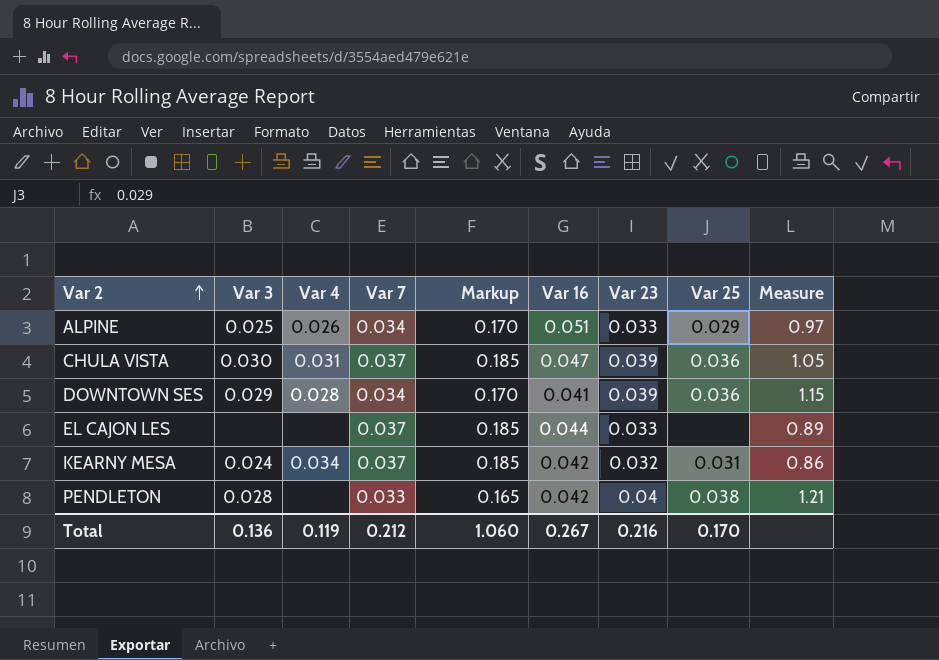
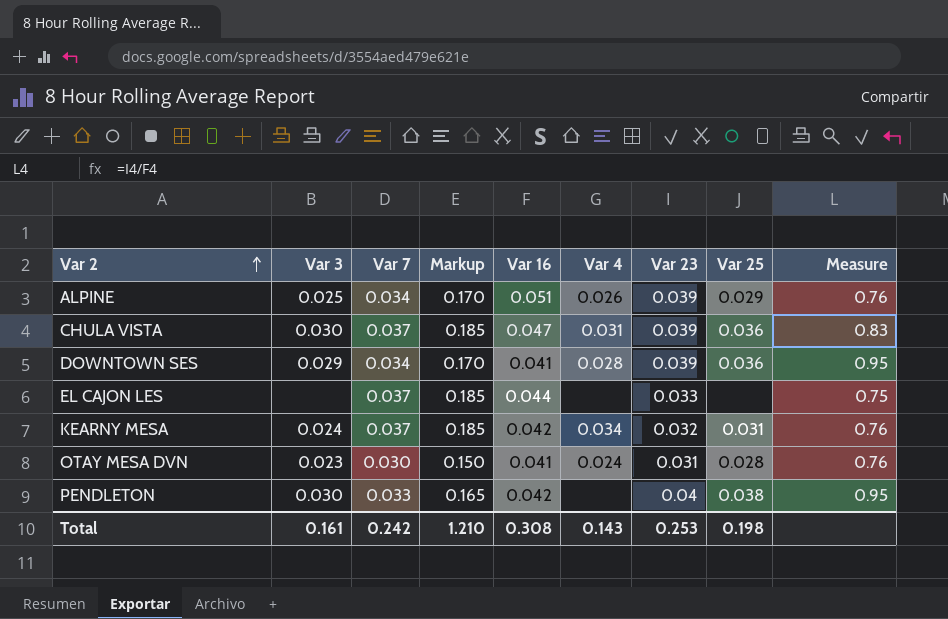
column Var 4 | position: 3 -> 6
column Measure | formula: [Var 23] / [Var 7] -> [Var 23] / [Var 16]
ALPINE | Var 23: 0.033 -> 0.039
row OTAY MESA DVN: none -> 0.023 | 0.030 | 0.150 | 0.041 | 0.024 | 0.031 | 0.028 | 0.76
PENDLETON | Var 3: 0.028 -> 0.030
Total | Var 3: 0.136 -> 0.161
Total | Var 7: 0.212 -> 0.242
Total | Markup: 1.060 -> 1.210
Total | Var 16: 0.267 -> 0.308
Total | Var 4: 0.119 -> 0.143
Total | Var 23: 0.216 -> 0.253
Total | Var 25: 0.170 -> 0.198

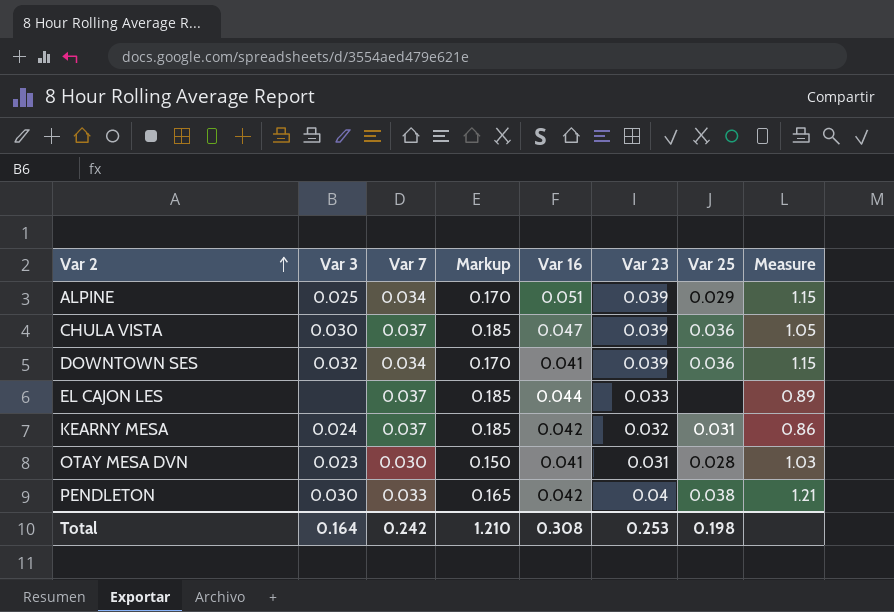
column Var 4 | position: 6 -> none
column Measure | formula: [Var 23] / [Var 16] -> [Var 23] / [Var 7]
DOWNTOWN SES | Var 3: 0.029 -> 0.032
Total | Var 3: 0.161 -> 0.164

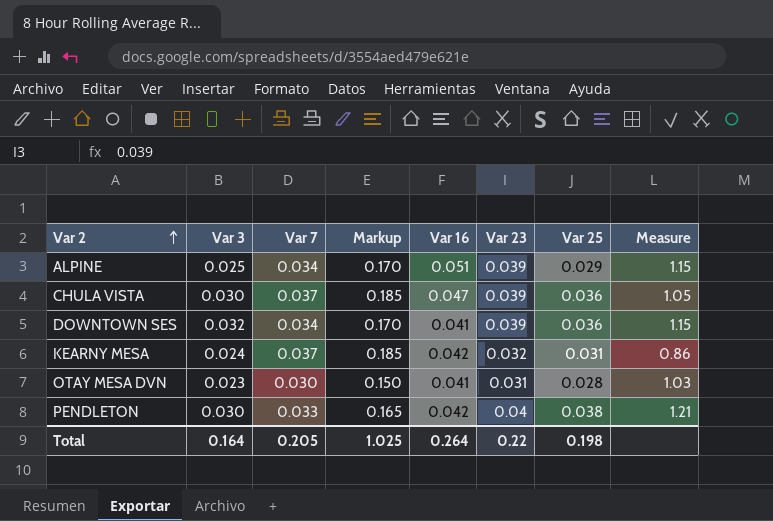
row EL CAJON LES: none | 0.037 | 0.185 | 0.044 | 0.033 | none | 0.89 -> none
Total | Var 7: 0.242 -> 0.205
Total | Markup: 1.210 -> 1.025
Total | Var 16: 0.308 -> 0.264
Total | Var 23: 0.253 -> 0.22

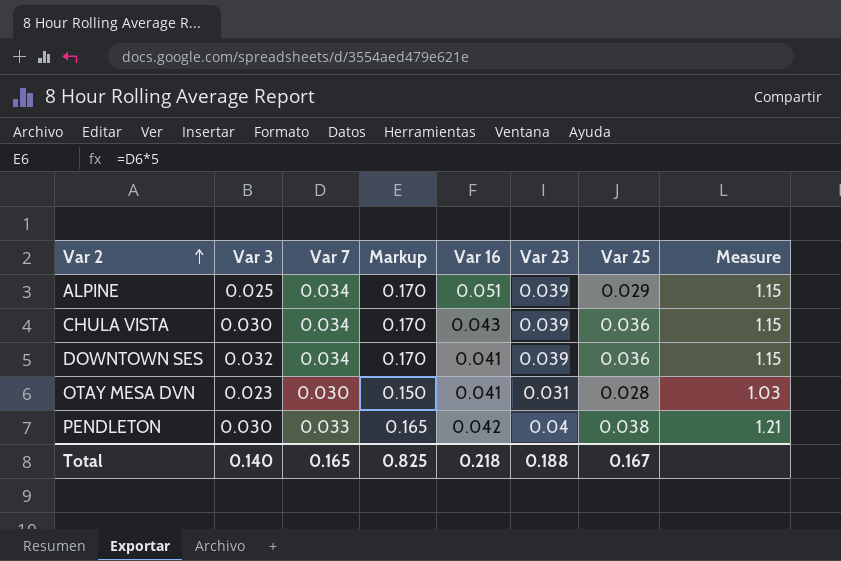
row KEARNY MESA: 0.024 | 0.037 | 0.185 | 0.042 | 0.032 | 0.031 | 0.86 -> none
CHULA VISTA | Var 7: 0.037 -> 0.034
CHULA VISTA | Markup: 0.185 -> 0.170
CHULA VISTA | Var 16: 0.047 -> 0.043
CHULA VISTA | Measure: 1.05 -> 1.15
Total | Var 3: 0.164 -> 0.140
Total | Var 7: 0.205 -> 0.165
Total | Markup: 1.025 -> 0.825
Total | Var 16: 0.264 -> 0.218
Total | Var 23: 0.22 -> 0.188
Total | Var 25: 0.198 -> 0.167

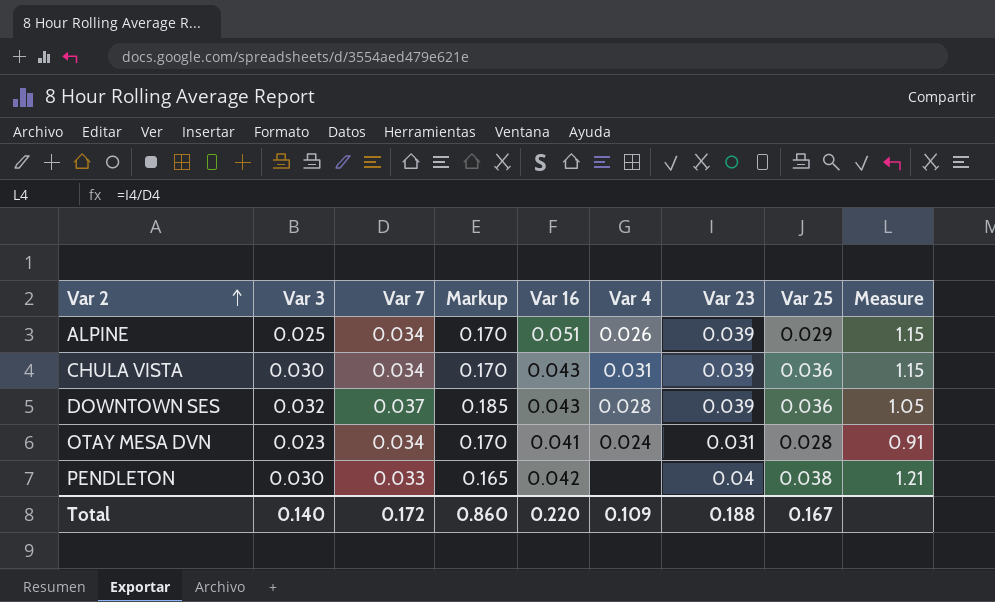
column Var 4 | position: none -> 6
DOWNTOWN SES | Var 7: 0.034 -> 0.037
DOWNTOWN SES | Markup: 0.170 -> 0.185
DOWNTOWN SES | Var 16: 0.041 -> 0.043
DOWNTOWN SES | Measure: 1.15 -> 1.05
OTAY MESA DVN | Var 7: 0.030 -> 0.034
OTAY MESA DVN | Markup: 0.150 -> 0.170
OTAY MESA DVN | Measure: 1.03 -> 0.91
Total | Var 7: 0.165 -> 0.172
Total | Markup: 0.825 -> 0.860
Total | Var 16: 0.218 -> 0.220

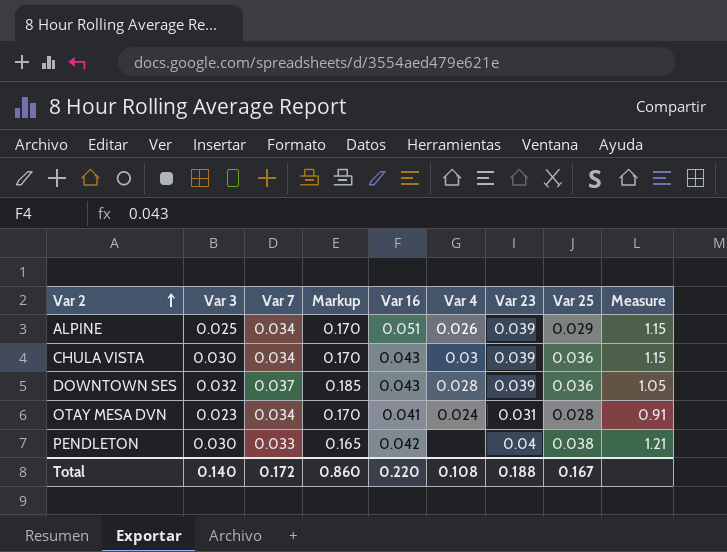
CHULA VISTA | Var 4: 0.031 -> 0.03
Total | Var 4: 0.109 -> 0.108

